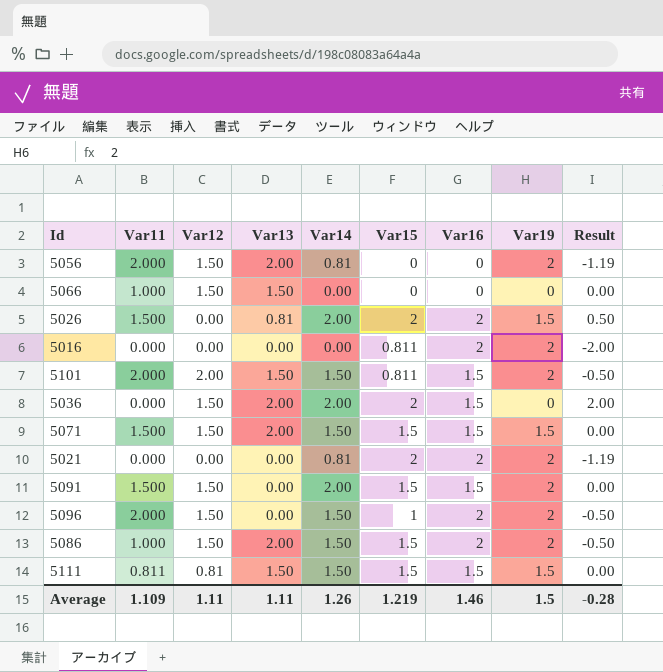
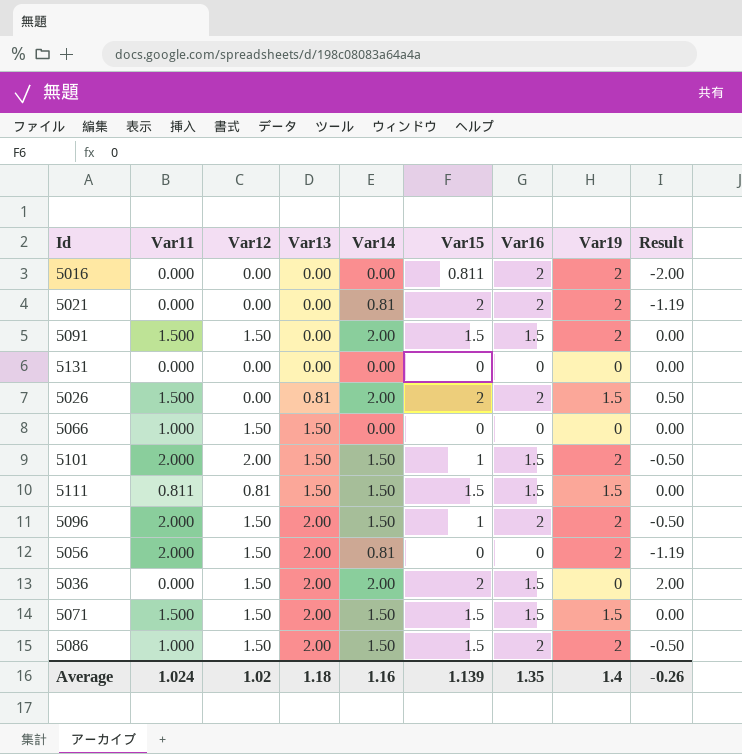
row order: none -> Var13 ascending
row 5131: none -> 0.000 | 0.00 | 0.00 | 0.00 | 0 | 0 | 0 | 0.00
5101 | Var15: 0.811 -> 1
5096 | Var13: 0.00 -> 2.00
Average | Var11: 1.109 -> 1.024
Average | Var12: 1.11 -> 1.02
Average | Var13: 1.11 -> 1.18
Average | Var14: 1.26 -> 1.16
Average | Var15: 1.219 -> 1.139
Average | Var16: 1.46 -> 1.35
Average | Var19: 1.5 -> 1.4
Average | Result: -0.28 -> -0.26

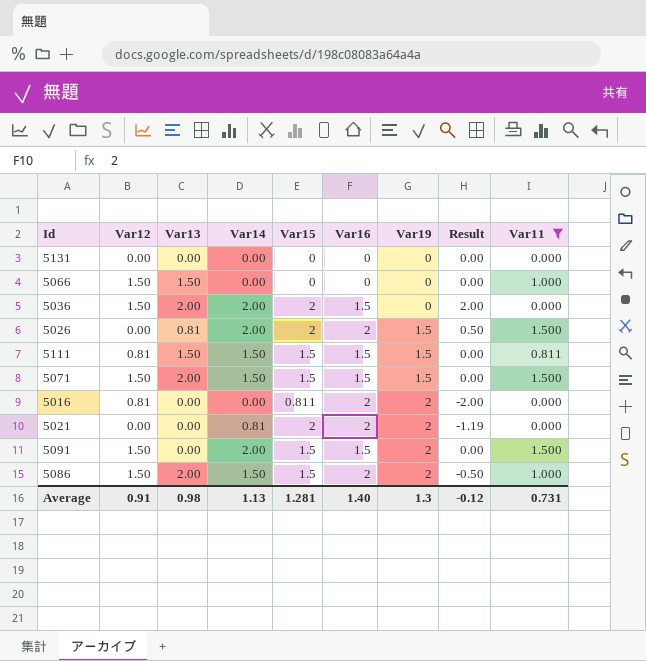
filter: none -> Var11 != 2.000
row order: Var13 ascending -> Var19 ascending
column Var11 | position: 2 -> 9
5016 | Var12: 0.00 -> 0.81
Average | Var12: 1.02 -> 0.91
Average | Var13: 1.18 -> 0.98
Average | Var14: 1.16 -> 1.13
Average | Var15: 1.139 -> 1.281
Average | Var16: 1.35 -> 1.40
Average | Var19: 1.4 -> 1.3
Average | Result: -0.26 -> -0.12
Average | Var11: 1.024 -> 0.731

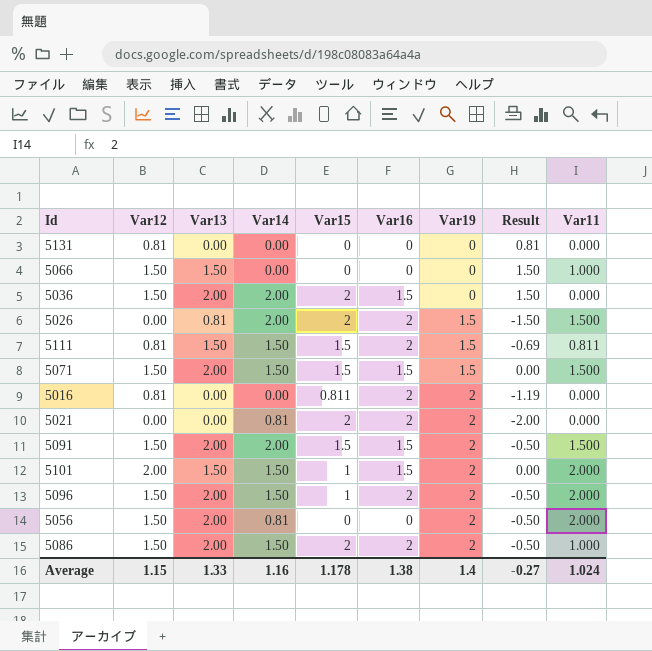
filter: Var11 != 2.000 -> none
column Result | formula: [Var14] - [Var19] -> [Var12] - [Var19]
5131 | Var12: 0.00 -> 0.81
5111 | Var16: 1.5 -> 2
5091 | Var13: 0.00 -> 2.00
5086 | Var15: 1.5 -> 2
Average | Var12: 0.91 -> 1.15
Average | Var13: 0.98 -> 1.33
Average | Var14: 1.13 -> 1.16
Average | Var15: 1.281 -> 1.178
Average | Var16: 1.40 -> 1.38
Average | Var19: 1.3 -> 1.4
Average | Result: -0.12 -> -0.27
Average | Var11: 0.731 -> 1.024

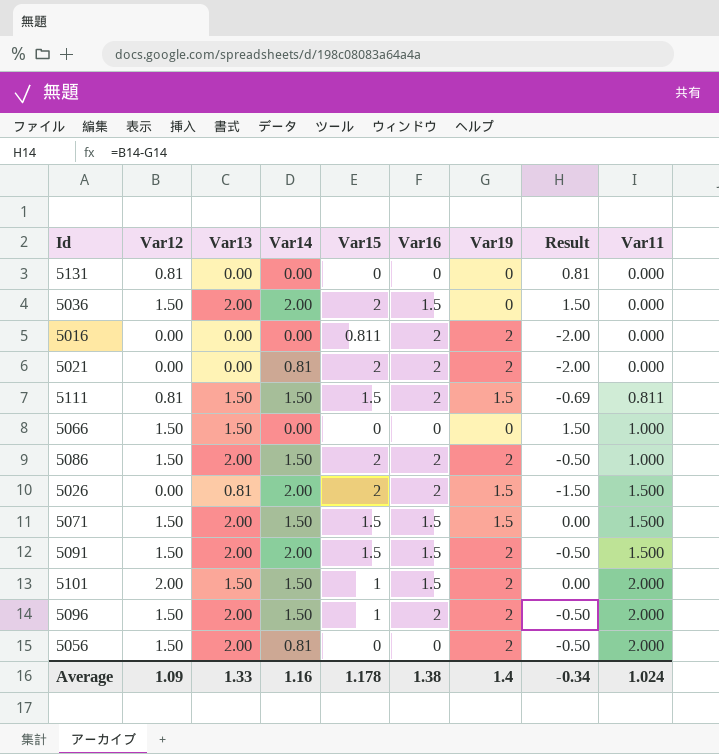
row order: Var19 ascending -> Var11 ascending
5016 | Var12: 0.81 -> 0.00
5016 | Result: -1.19 -> -2.00
Average | Var12: 1.15 -> 1.09
Average | Result: -0.27 -> -0.34

